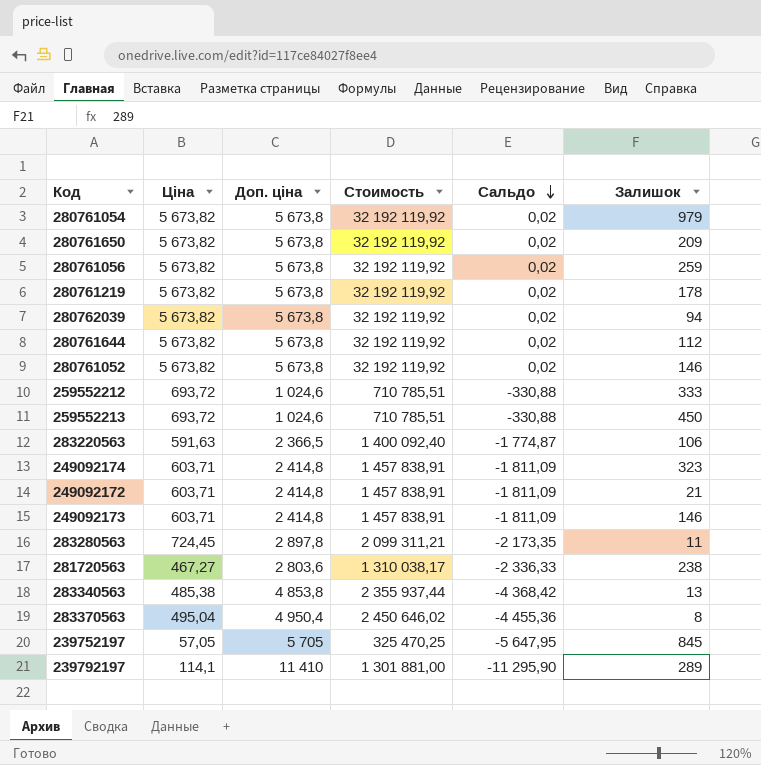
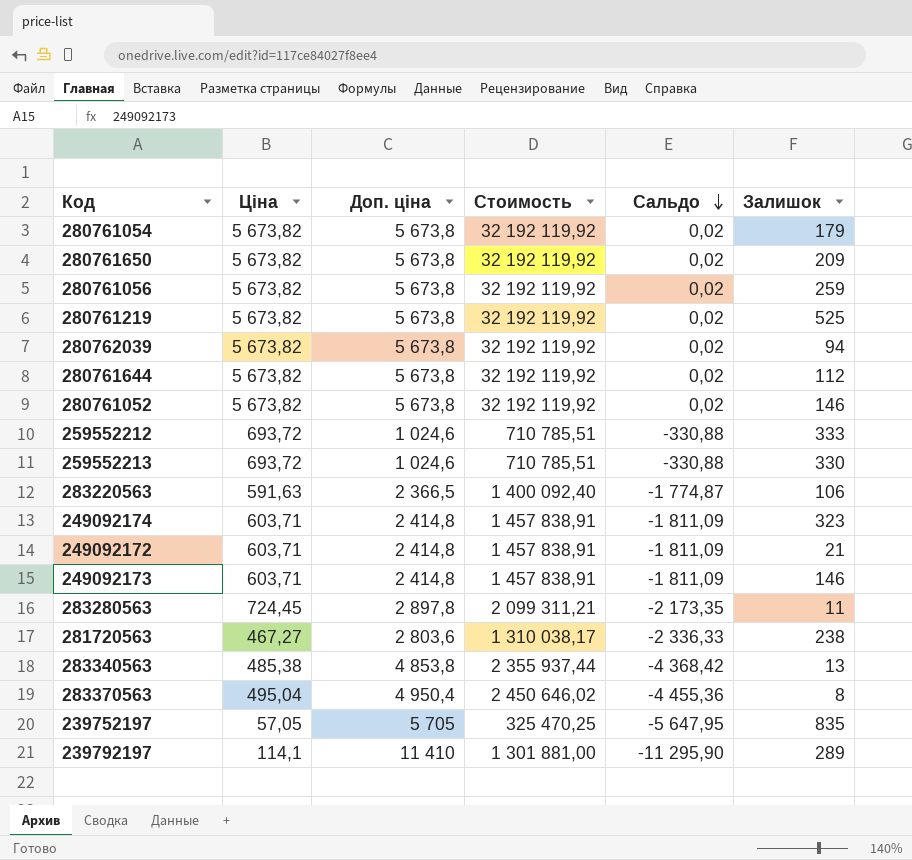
280761054 | Залишок: 979 -> 179
280761219 | Залишок: 178 -> 525
259552213 | Залишок: 450 -> 330
239752197 | Залишок: 845 -> 835

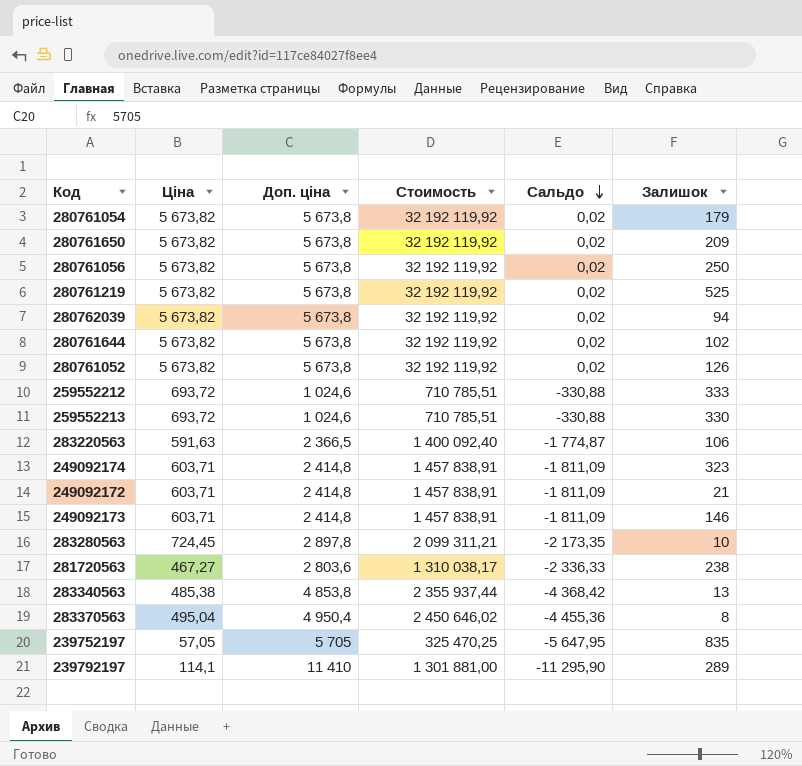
280761056 | Залишок: 259 -> 250
280761644 | Залишок: 112 -> 102
280761052 | Залишок: 146 -> 126
283280563 | Залишок: 11 -> 10

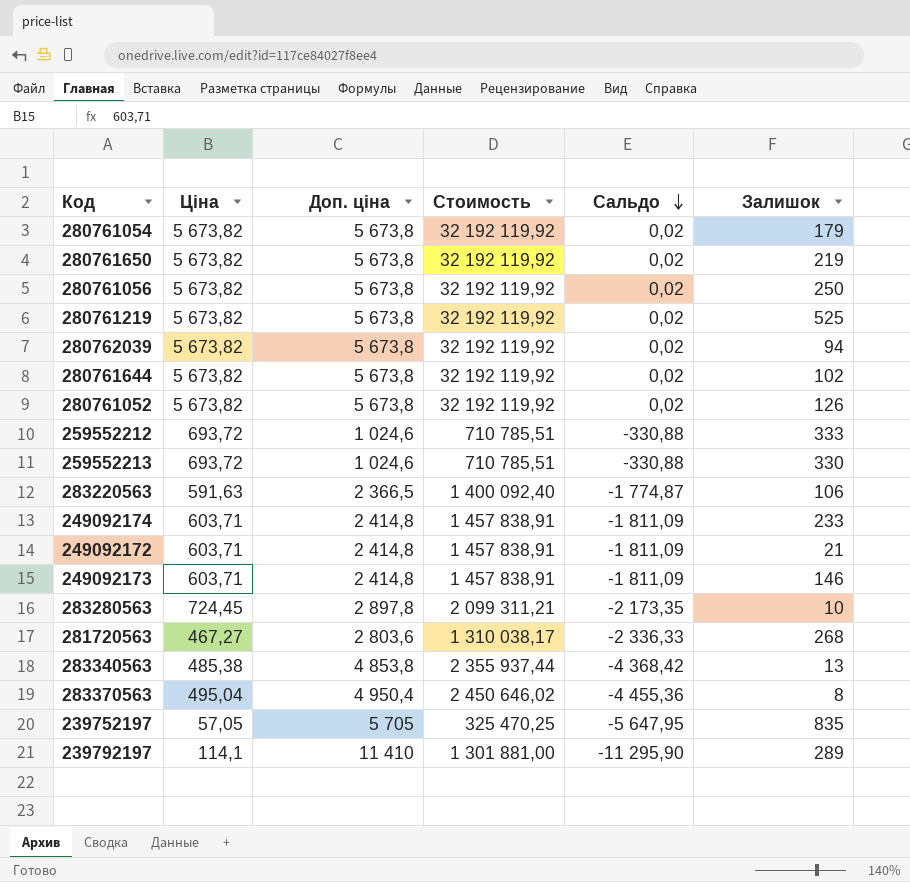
280761650 | Залишок: 209 -> 219
249092174 | Залишок: 323 -> 233
281720563 | Залишок: 238 -> 268

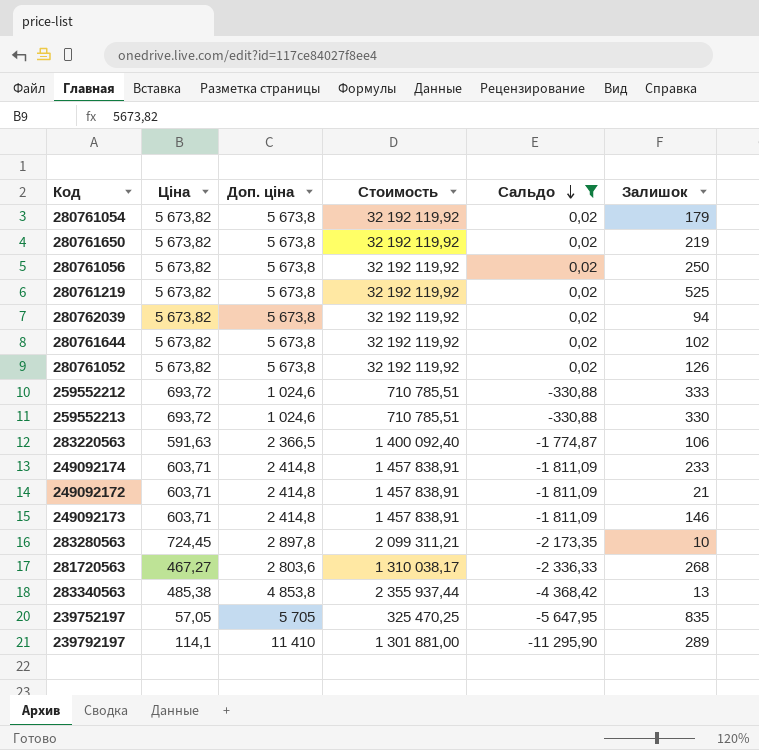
filter: none -> Сальдо != -4 455,36

